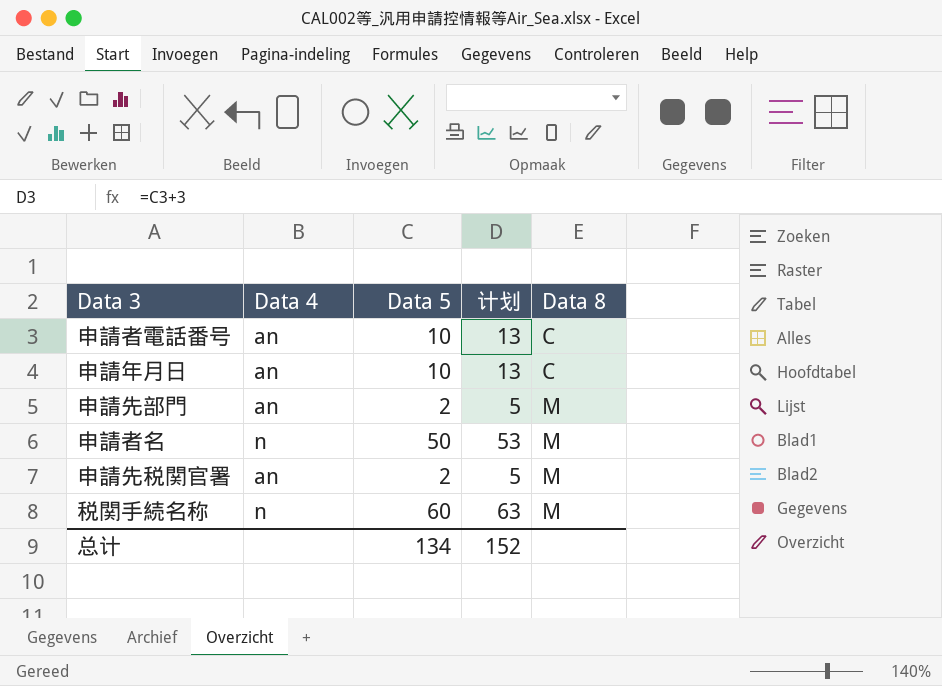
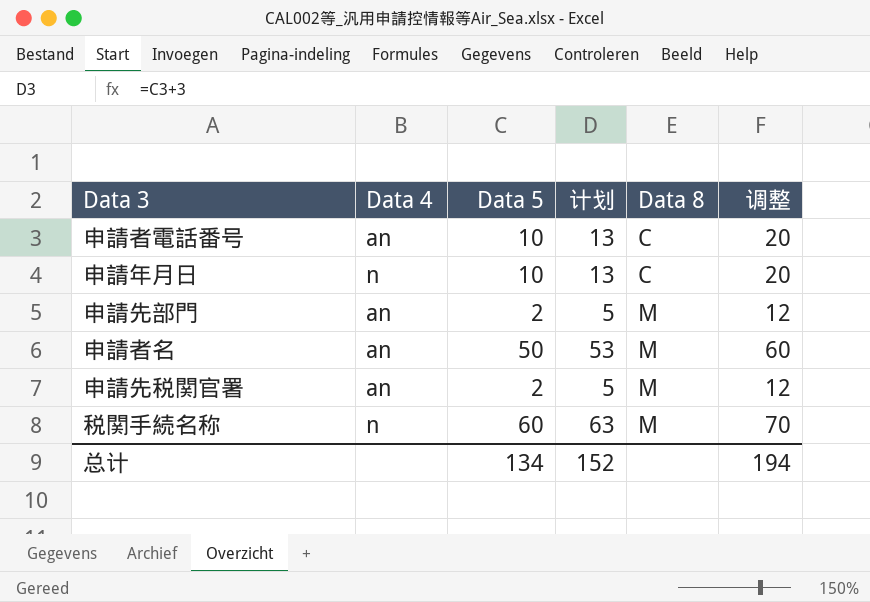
column 调整 | formula: none -> [Data 5] + 10
申請年月日 | Data 4: an -> n
申請者名 | Data 4: n -> an

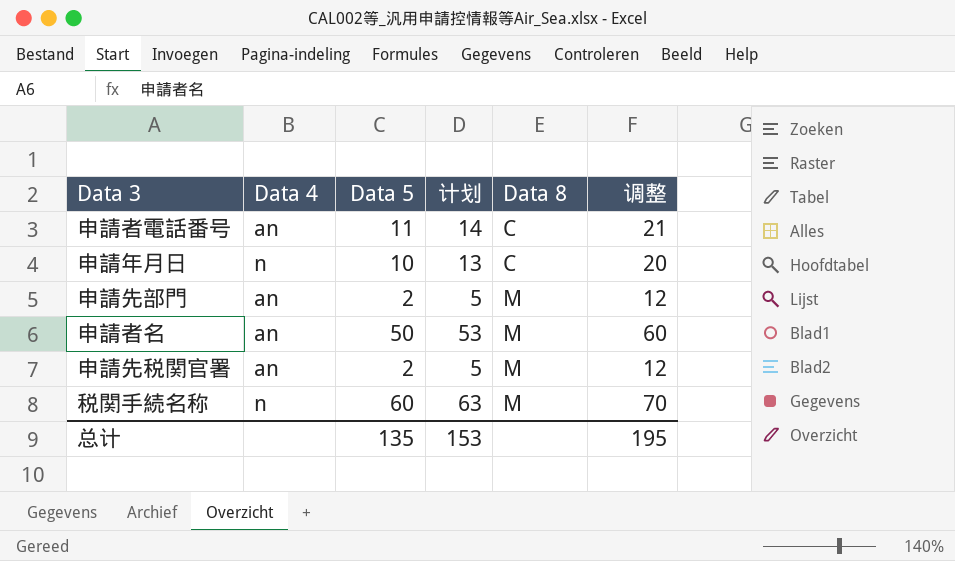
申請者電話番号 | Data 5: 10 -> 11
申請者電話番号 | 计划: 13 -> 14
申請者電話番号 | 调整: 20 -> 21
总计 | Data 5: 134 -> 135
总计 | 计划: 152 -> 153
总计 | 调整: 194 -> 195

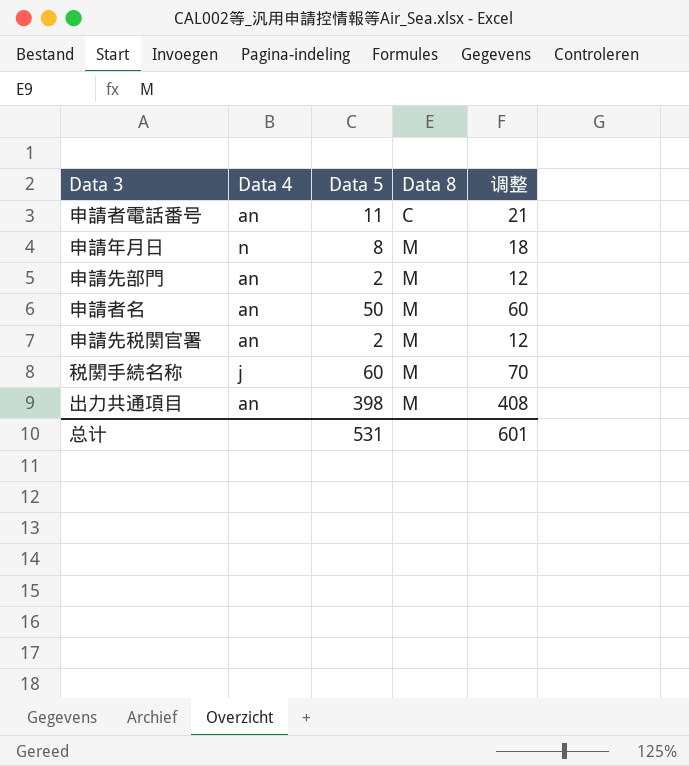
column 计划 | formula: [Data 5] + 3 -> none
申請年月日 | Data 5: 10 -> 8
申請年月日 | Data 8: C -> M
申請年月日 | 调整: 20 -> 18
税関手続名称 | Data 4: n -> j
row 出力共通項目: none -> an | 398 | M | 408
总计 | Data 5: 135 -> 531
总计 | 调整: 195 -> 601

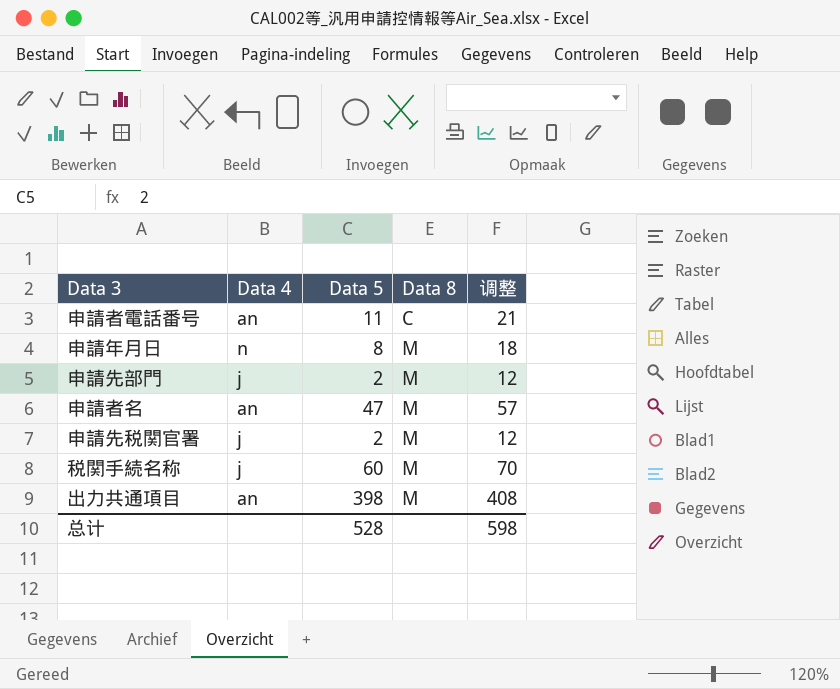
申請先部門 | Data 4: an -> j
申請者名 | Data 5: 50 -> 47
申請者名 | 调整: 60 -> 57
申請先税関官署 | Data 4: an -> j
总计 | Data 5: 531 -> 528
总计 | 调整: 601 -> 598

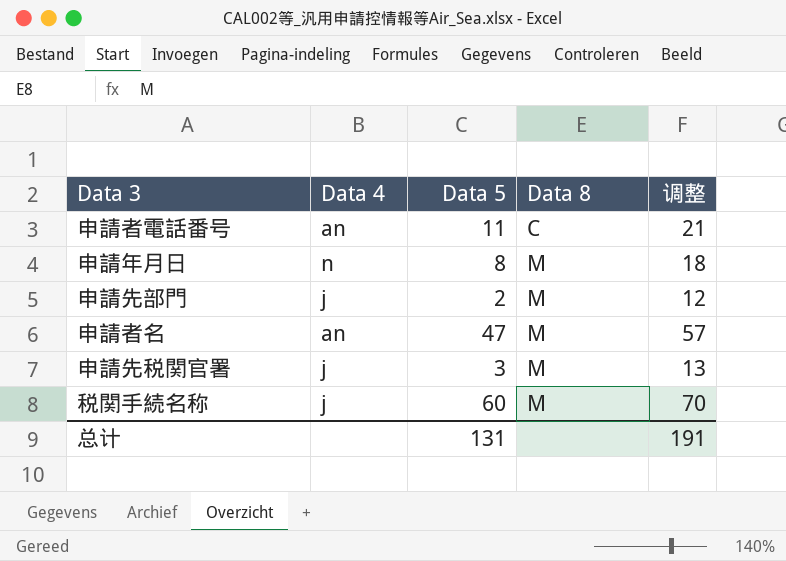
row 出力共通項目: an | 398 | M | 408 -> none
申請先税関官署 | Data 5: 2 -> 3
申請先税関官署 | 调整: 12 -> 13
总计 | Data 5: 528 -> 131
总计 | 调整: 598 -> 191

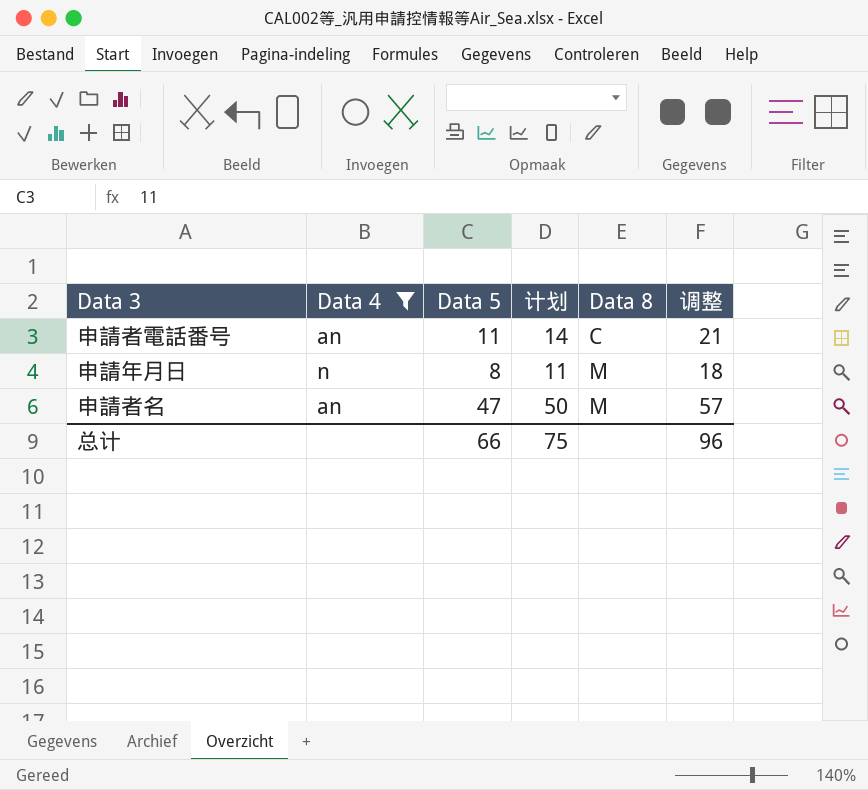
filter: none -> Data 4 != j
column 计划 | formula: none -> [Data 5] + 3
总计 | Data 5: 131 -> 66
总计 | 调整: 191 -> 96

